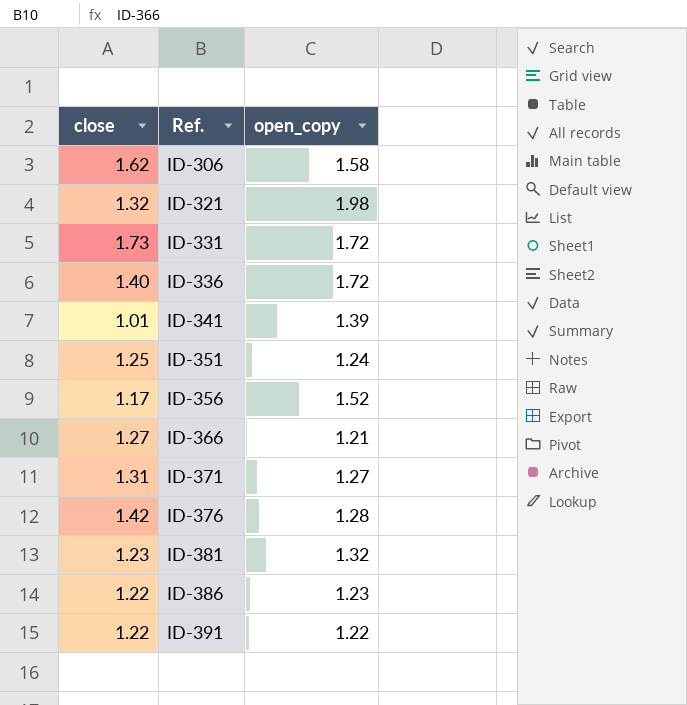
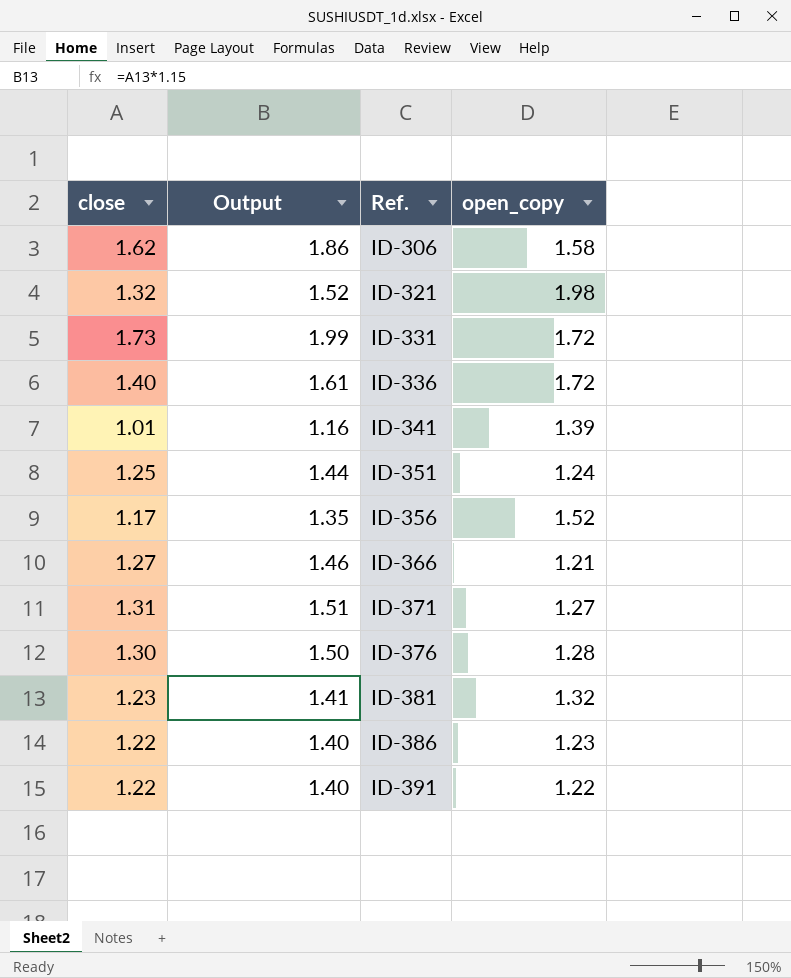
column Output | formula: none -> [close] * 1.15
ID-376 | close: 1.42 -> 1.30

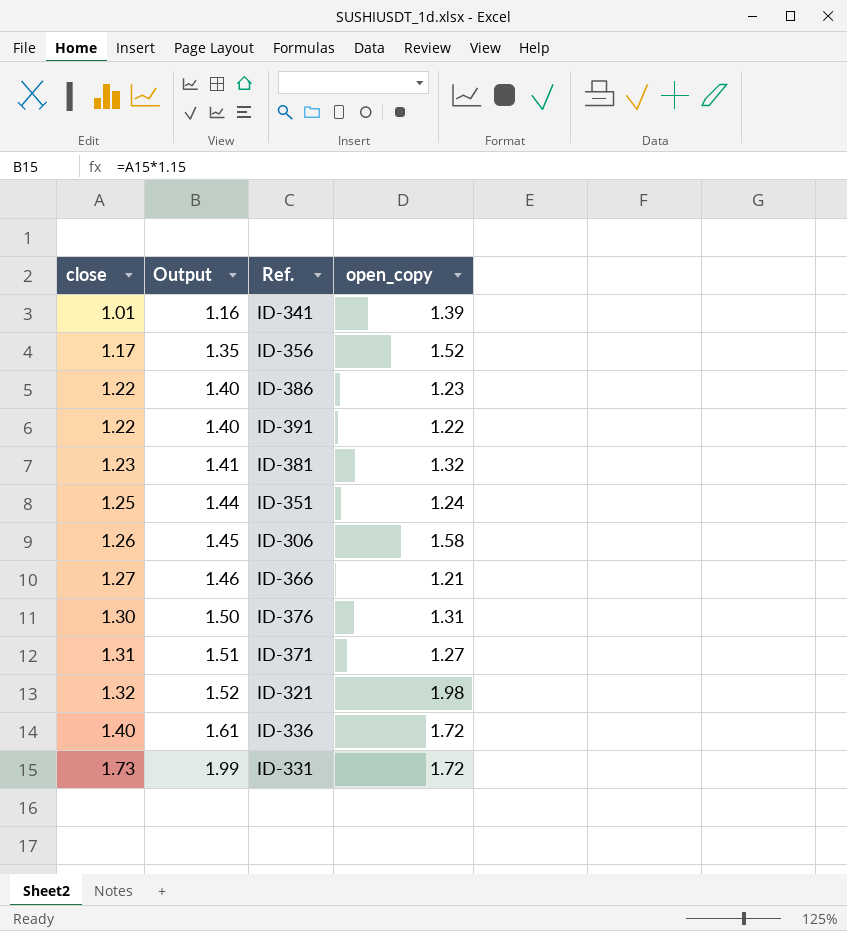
row order: Ref. ascending -> close ascending
ID-306 | close: 1.62 -> 1.26
ID-306 | Output: 1.86 -> 1.45
ID-376 | open_copy: 1.28 -> 1.31

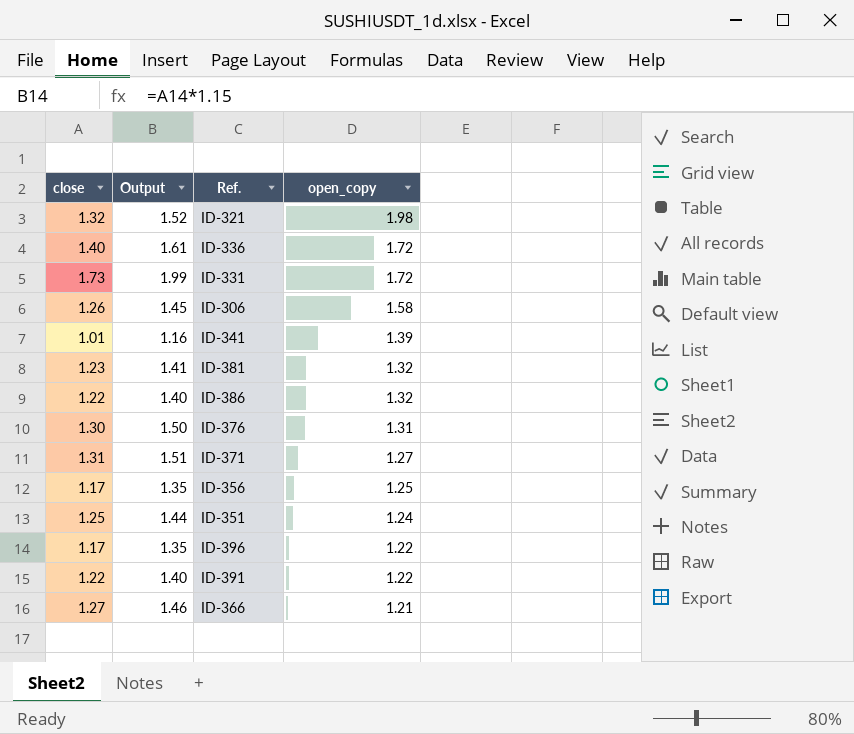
row order: close ascending -> open_copy descending
ID-386 | open_copy: 1.23 -> 1.32
ID-356 | open_copy: 1.52 -> 1.25
row ID-396: none -> 1.17 | 1.35 | 1.22

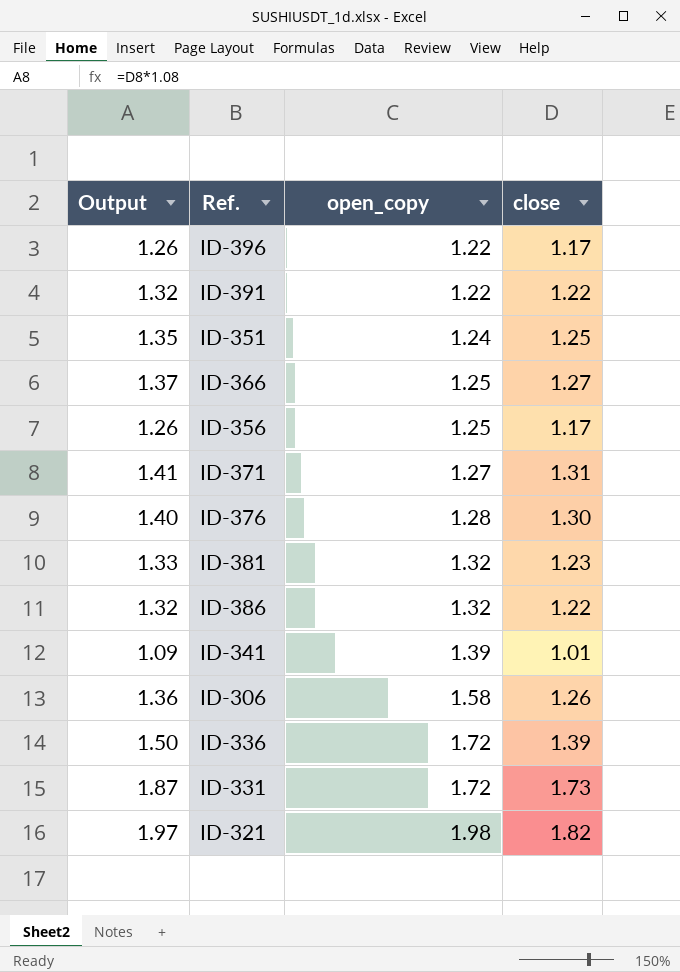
row order: open_copy descending -> open_copy ascending
column Output | formula: [close] * 1.15 -> [close] * 1.08
column close | position: 1 -> 4
ID-366 | open_copy: 1.21 -> 1.25
ID-376 | open_copy: 1.31 -> 1.28
ID-336 | close: 1.40 -> 1.39
ID-321 | close: 1.32 -> 1.82

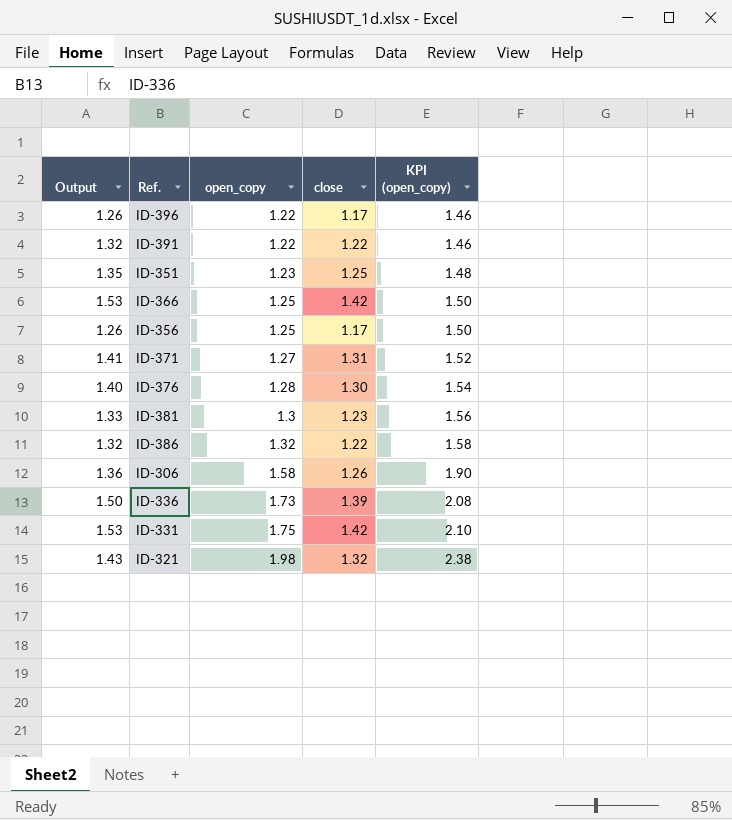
column KPI (open_copy) | formula: none -> [open_copy] * 1.2
row ID-341: 1.09 | 1.39 | 1.01 -> none
ID-351 | open_copy: 1.24 -> 1.23
ID-366 | Output: 1.37 -> 1.53
ID-366 | close: 1.27 -> 1.42
ID-381 | open_copy: 1.32 -> 1.3
ID-336 | open_copy: 1.72 -> 1.73
ID-331 | Output: 1.87 -> 1.53
ID-331 | open_copy: 1.72 -> 1.75
ID-331 | close: 1.73 -> 1.42
ID-321 | Output: 1.97 -> 1.43
ID-321 | close: 1.82 -> 1.32

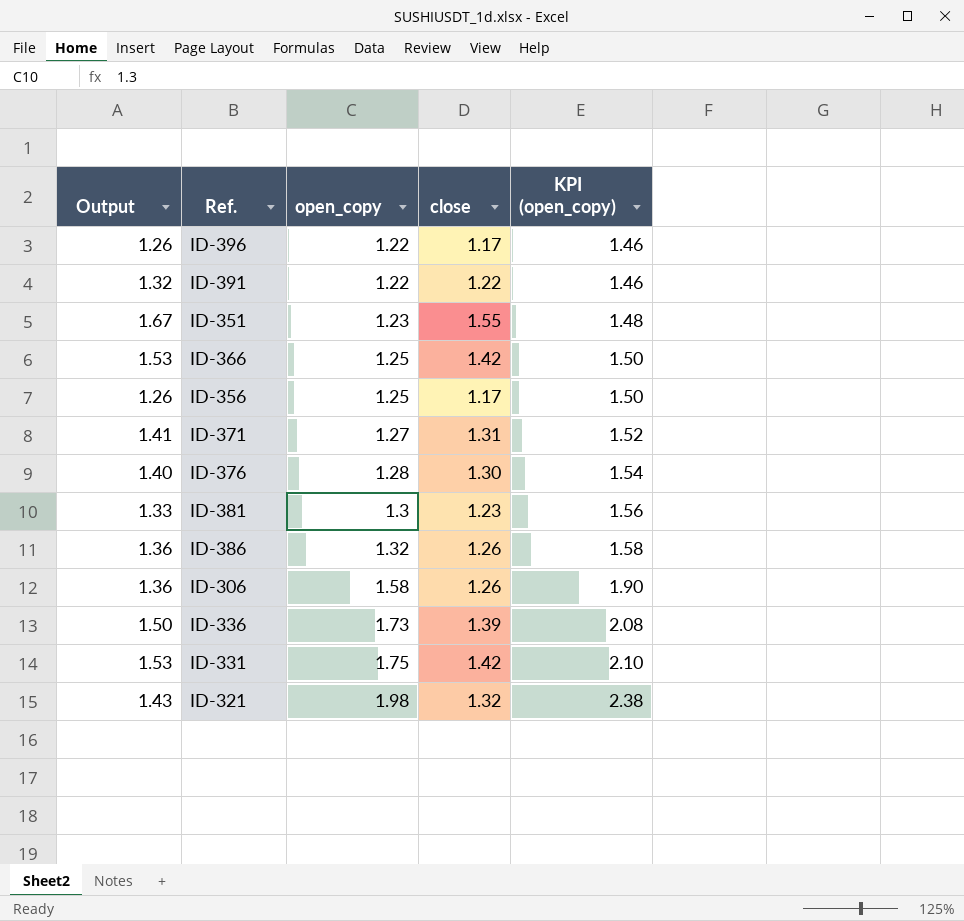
ID-351 | Output: 1.35 -> 1.67
ID-351 | close: 1.25 -> 1.55
ID-386 | Output: 1.32 -> 1.36
ID-386 | close: 1.22 -> 1.26

